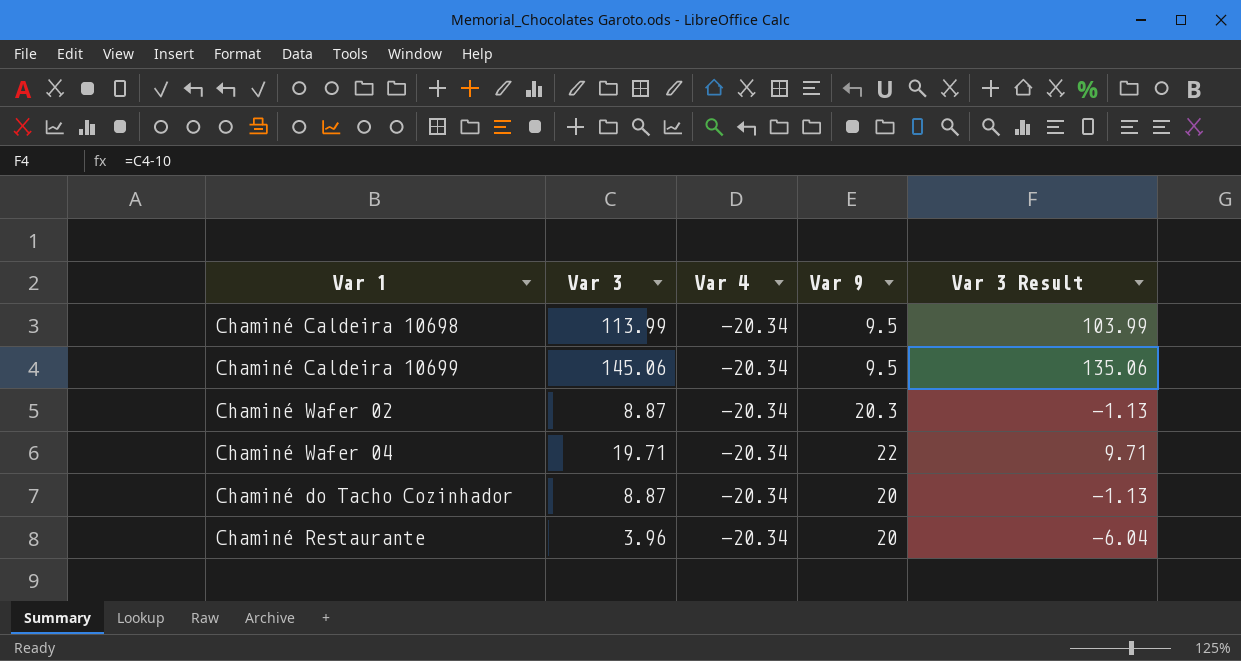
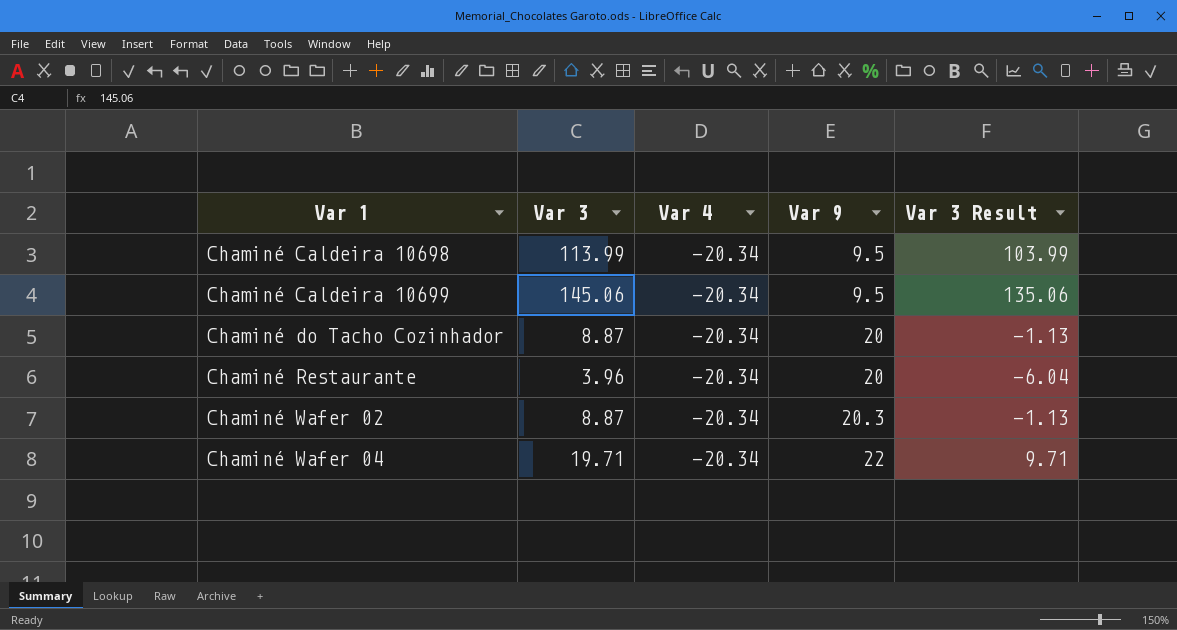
row order: none -> Var 1 ascending

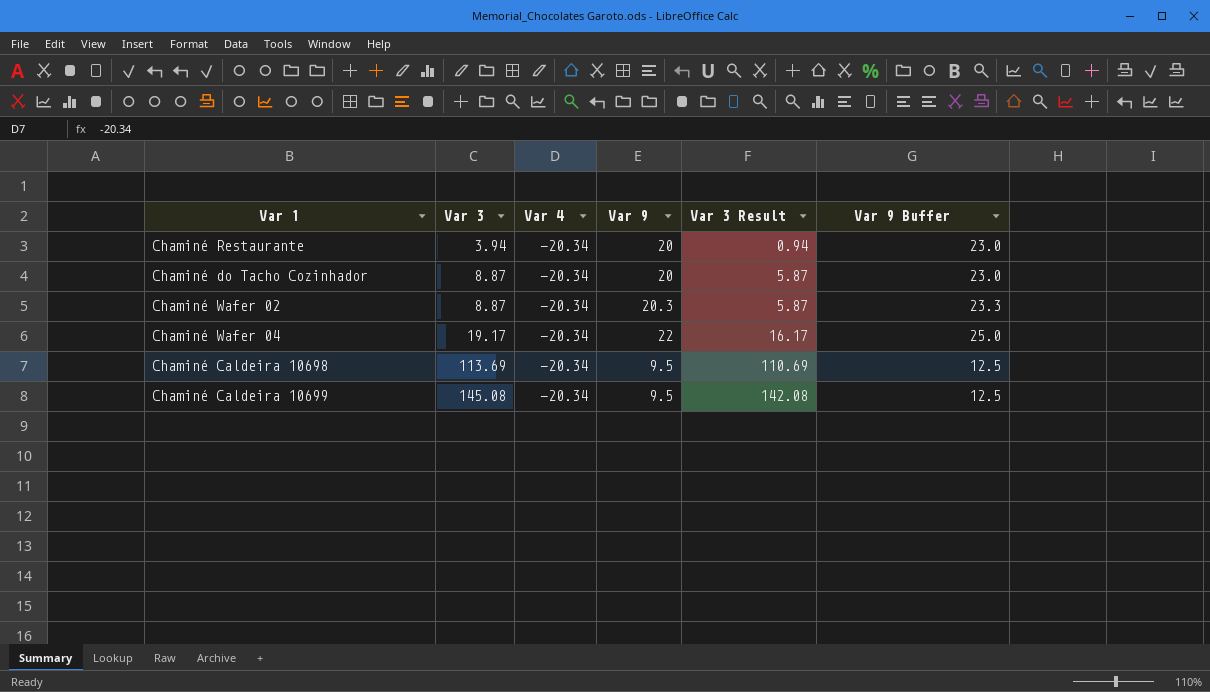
row order: Var 1 ascending -> Var 3 ascending
column Var 3 Result | formula: [Var 3] - 10 -> [Var 3] - 3
column Var 9 Buffer | formula: none -> [Var 9] + 3
Chaminé Restaurante | Var 3: 3.96 -> 3.94
Chaminé Wafer 04 | Var 3: 19.71 -> 19.17
Chaminé Caldeira 10698 | Var 3: 113.99 -> 113.69
Chaminé Caldeira 10699 | Var 3: 145.06 -> 145.08

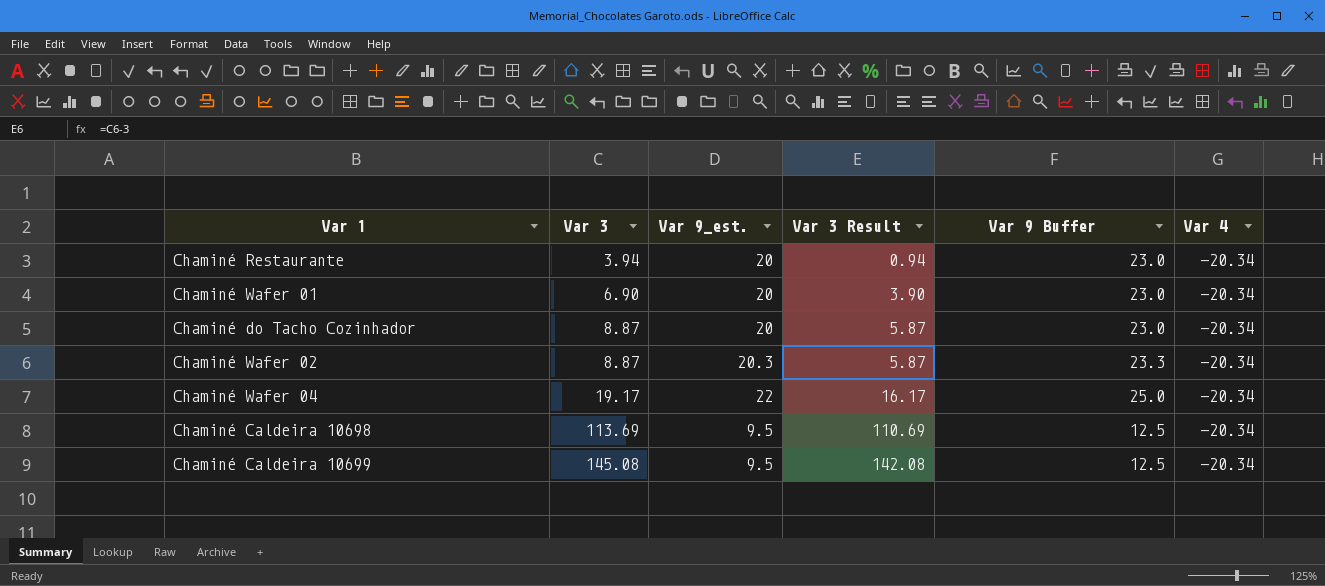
column name: Var 9 -> Var 9_est.
column Var 4 | position: 3 -> 6
row Chaminé Wafer 01: none -> 6.90 | 20 | 3.90 | 23.0 | -20.34

